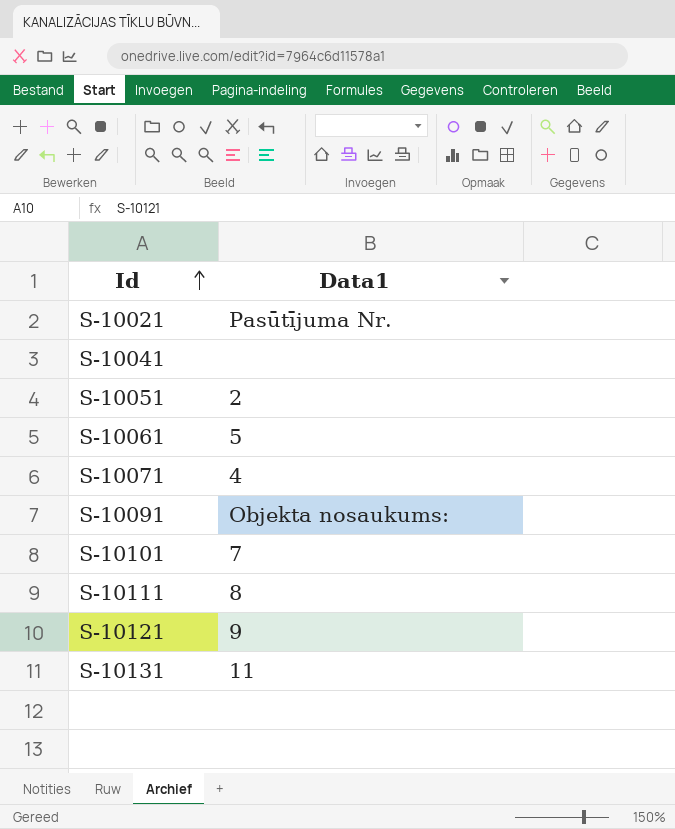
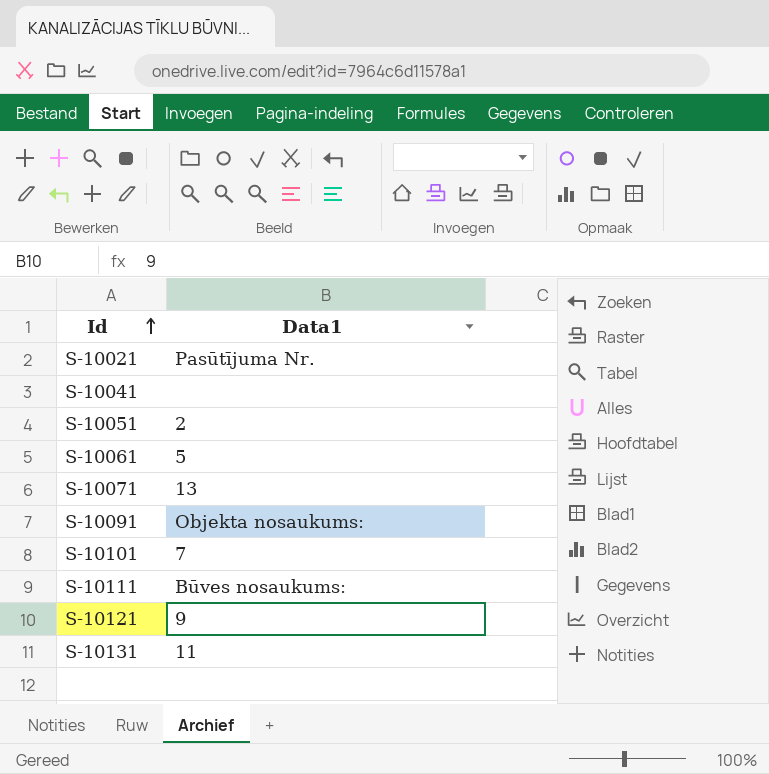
S-10071 | Data1: 4 -> 13
S-10111 | Data1: 8 -> Būves nosaukums:

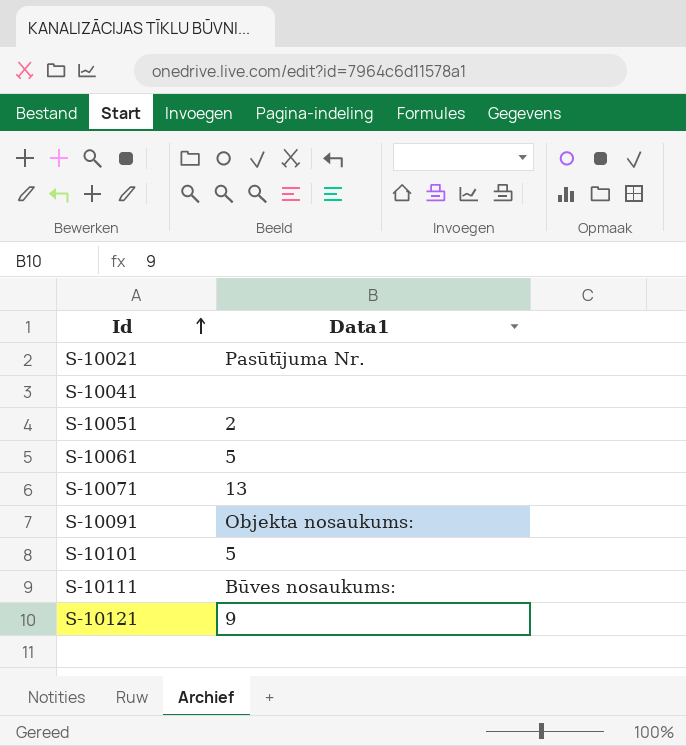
row S-10131: 11 -> none
S-10101 | Data1: 7 -> 5

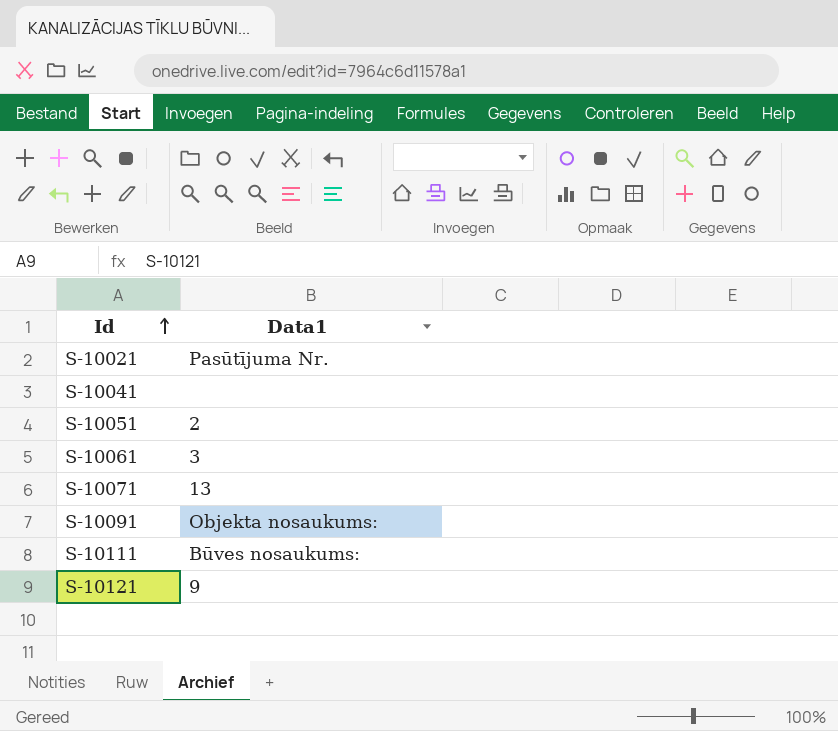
row S-10101: 5 -> none
S-10061 | Data1: 5 -> 3

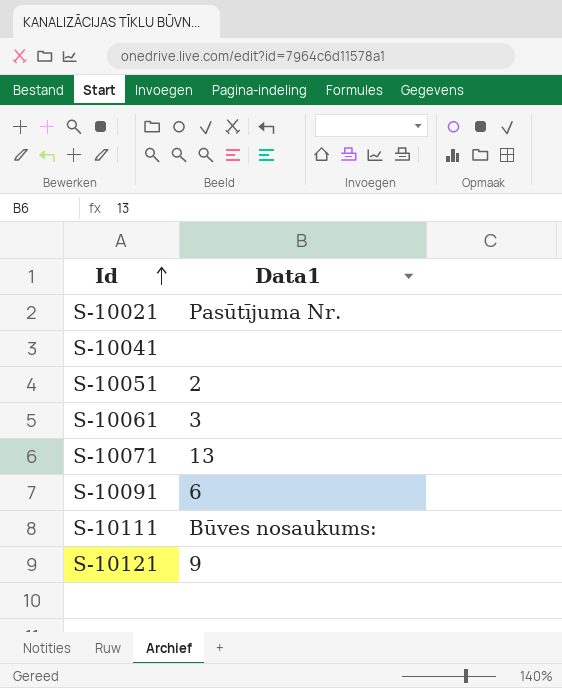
S-10091 | Data1: Objekta nosaukums: -> 6

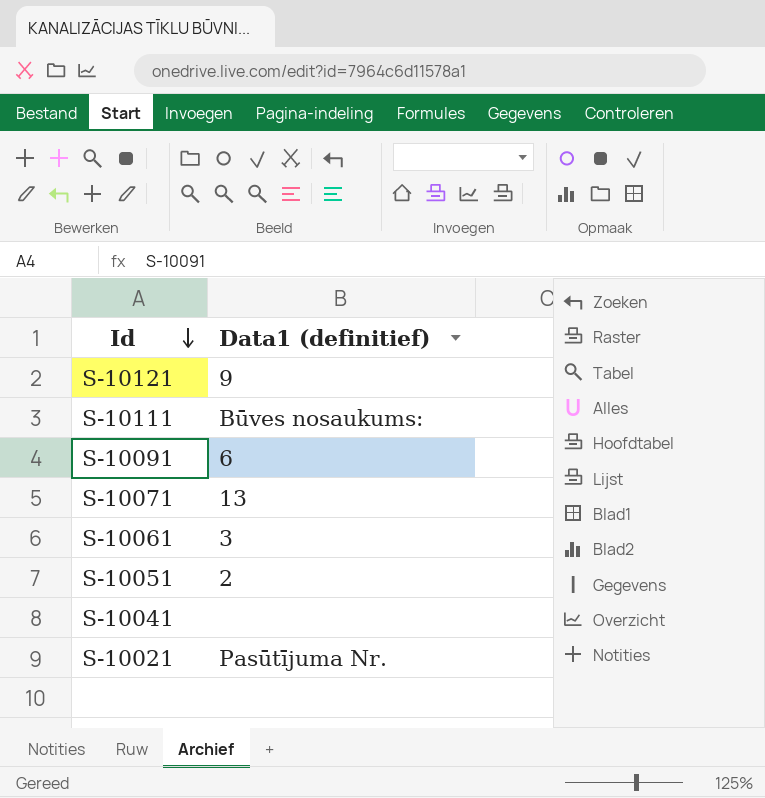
row order: Id ascending -> Id descending
column name: Data1 -> Data1 (definitief)

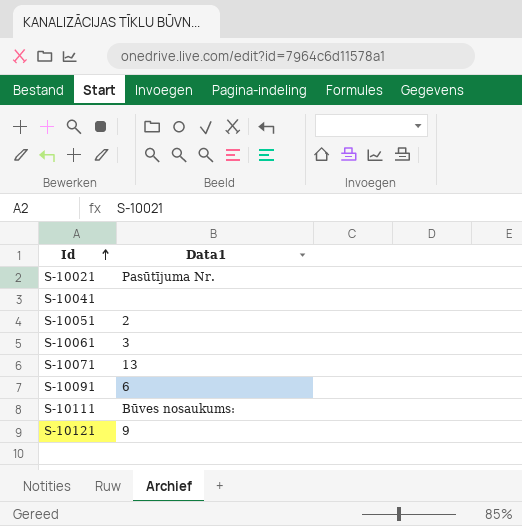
row order: Id descending -> Id ascending
column name: Data1 (definitief) -> Data1

